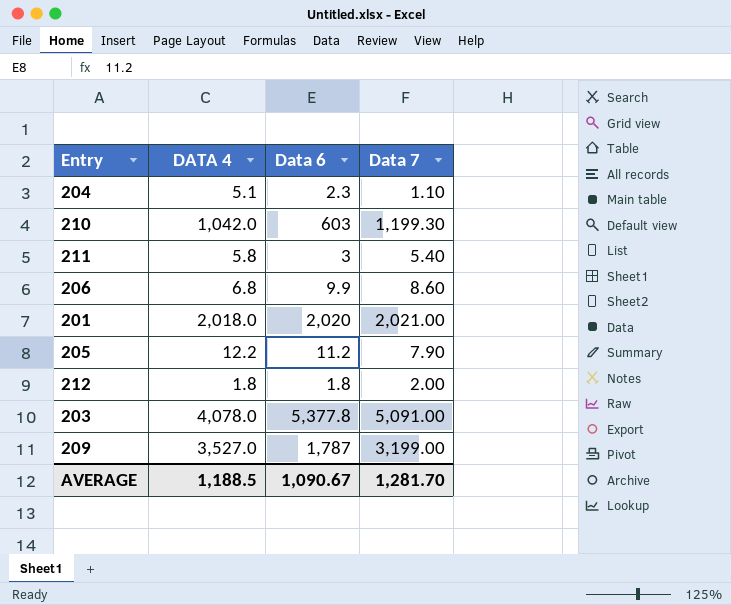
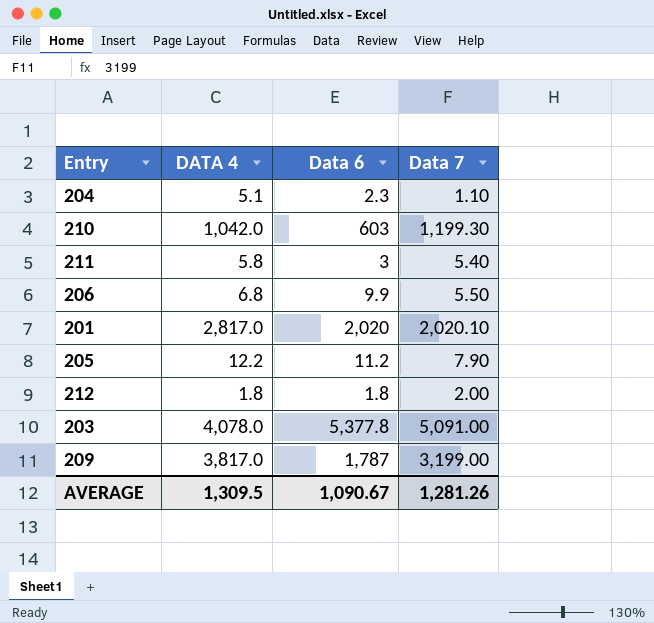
206 | Data 7: 8.60 -> 5.50
201 | DATA 4: 2,018.0 -> 2,817.0
201 | Data 7: 2,021.00 -> 2,020.10
209 | DATA 4: 3,527.0 -> 3,817.0
AVERAGE | DATA 4: 1,188.5 -> 1,309.5
AVERAGE | Data 7: 1,281.70 -> 1,281.26

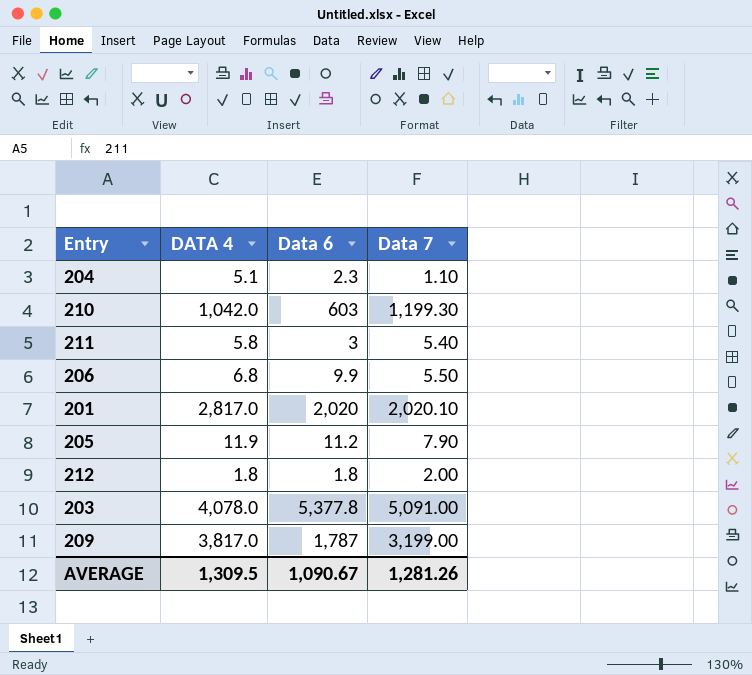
205 | DATA 4: 12.2 -> 11.9

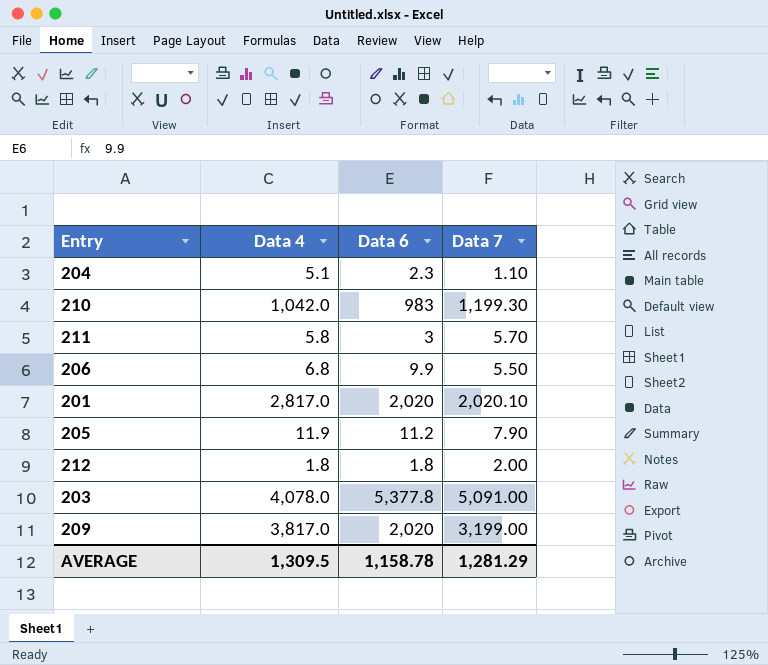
column name: DATA 4 -> Data 4
210 | Data 6: 603 -> 983
211 | Data 7: 5.40 -> 5.70
209 | Data 6: 1,787 -> 2,020
AVERAGE | Data 6: 1,090.67 -> 1,158.78
AVERAGE | Data 7: 1,281.26 -> 1,281.29

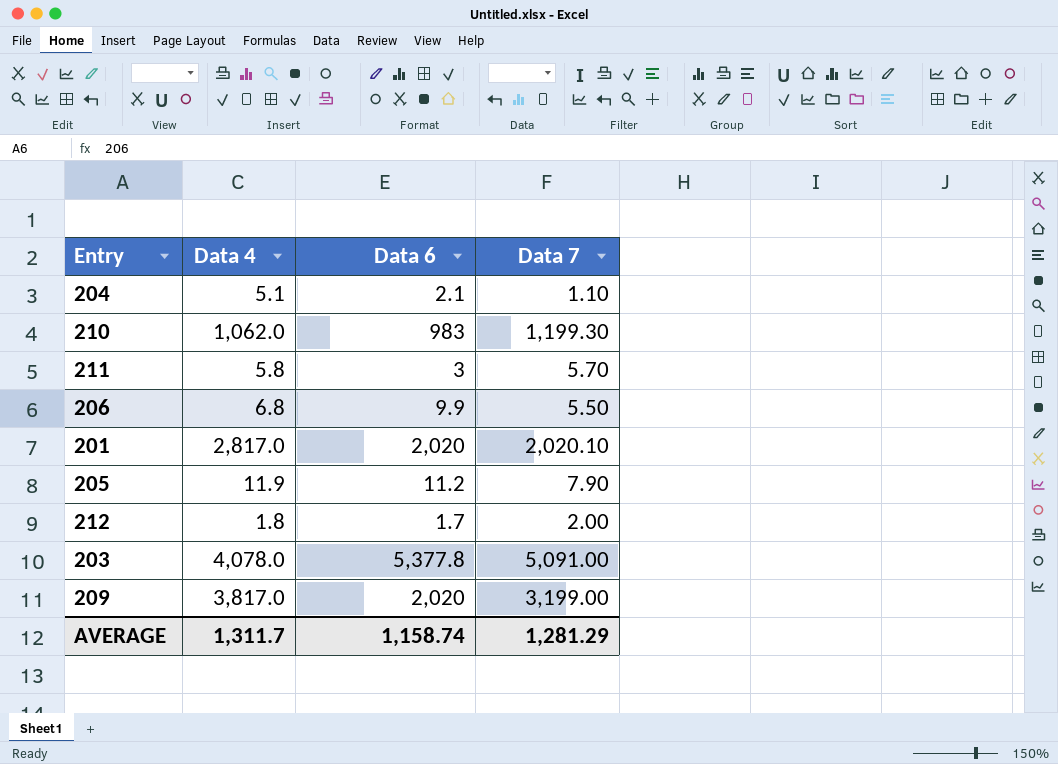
204 | Data 6: 2.3 -> 2.1
210 | Data 4: 1,042.0 -> 1,062.0
212 | Data 6: 1.8 -> 1.7
AVERAGE | Data 4: 1,309.5 -> 1,311.7
AVERAGE | Data 6: 1,158.78 -> 1,158.74

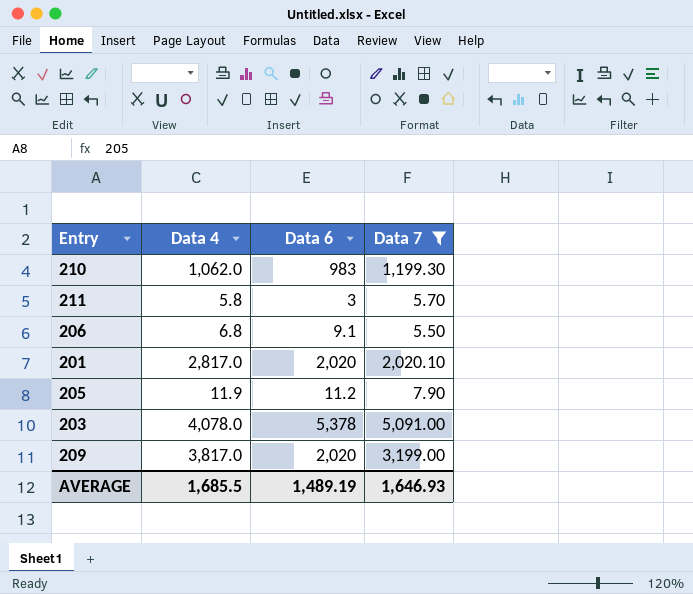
filter: none -> Data 7 >= 5.50
206 | Data 6: 9.9 -> 9.1
203 | Data 6: 5,377.8 -> 5,378
AVERAGE | Data 4: 1,311.7 -> 1,685.5
AVERAGE | Data 6: 1,158.74 -> 1,489.19
AVERAGE | Data 7: 1,281.29 -> 1,646.93

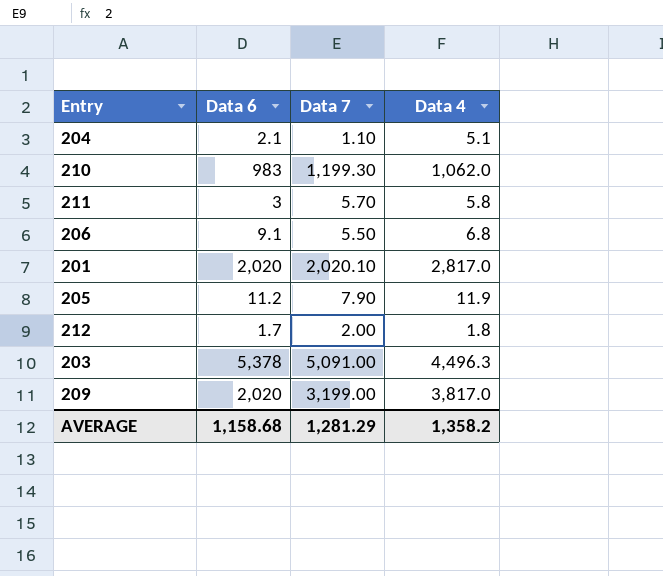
filter: Data 7 >= 5.50 -> none
column Data 4 | position: 2 -> 4
203 | Data 4: 4,078.0 -> 4,496.3
AVERAGE | Data 6: 1,489.19 -> 1,158.68
AVERAGE | Data 7: 1,646.93 -> 1,281.29
AVERAGE | Data 4: 1,685.5 -> 1,358.2

